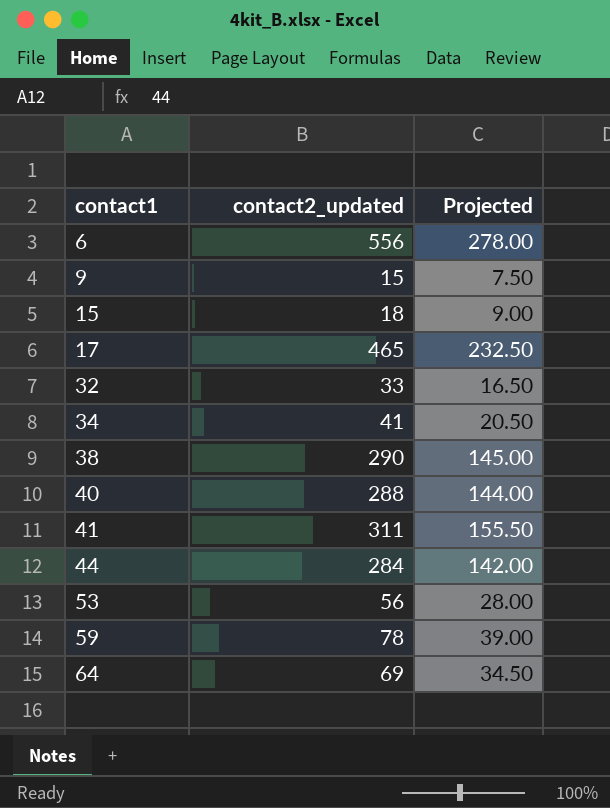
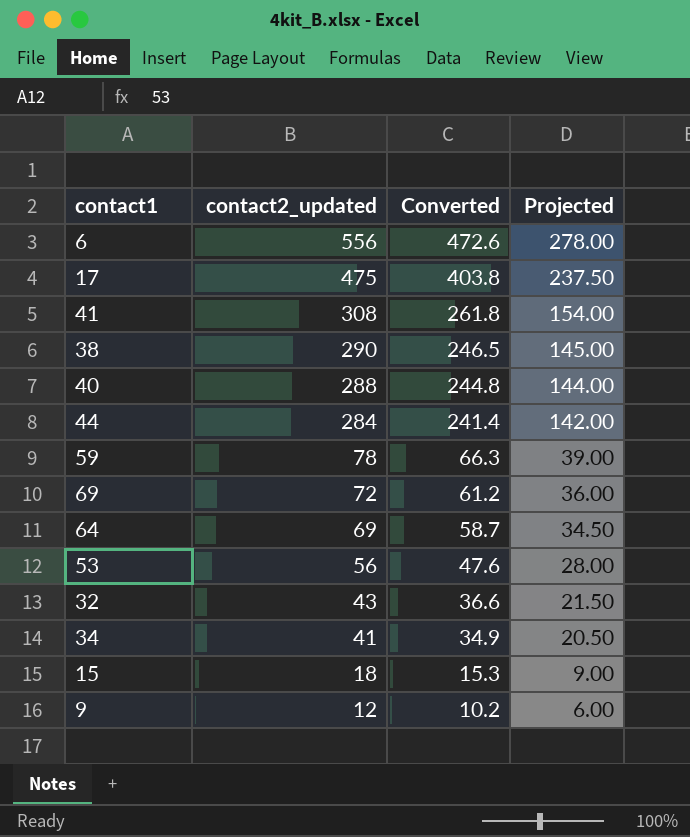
row order: contact1 ascending -> contact2_updated descending
column Converted | formula: none -> [contact2_updated] * 0.85
17 | contact2_updated: 465 -> 475
17 | Projected: 232.50 -> 237.50
41 | contact2_updated: 311 -> 308
41 | Projected: 155.50 -> 154.00
row 69: none -> 72 | 61.2 | 36.00
32 | contact2_updated: 33 -> 43
32 | Projected: 16.50 -> 21.50
9 | contact2_updated: 15 -> 12
9 | Projected: 7.50 -> 6.00

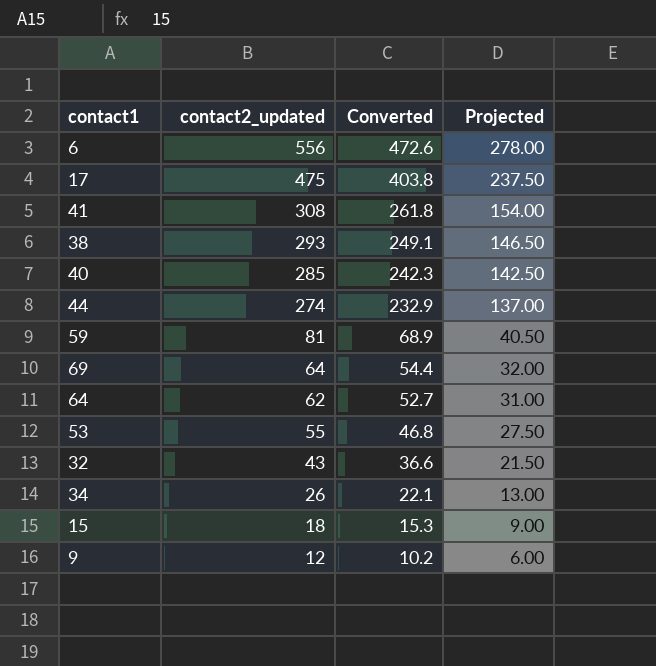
38 | contact2_updated: 290 -> 293
38 | Converted: 246.5 -> 249.1
38 | Projected: 145.00 -> 146.50
40 | contact2_updated: 288 -> 285
40 | Converted: 244.8 -> 242.3
40 | Projected: 144.00 -> 142.50
44 | contact2_updated: 284 -> 274
44 | Converted: 241.4 -> 232.9
44 | Projected: 142.00 -> 137.00
59 | contact2_updated: 78 -> 81
59 | Converted: 66.3 -> 68.9
59 | Projected: 39.00 -> 40.50
69 | contact2_updated: 72 -> 64
69 | Converted: 61.2 -> 54.4
69 | Projected: 36.00 -> 32.00
64 | contact2_updated: 69 -> 62
64 | Converted: 58.7 -> 52.7
64 | Projected: 34.50 -> 31.00
53 | contact2_updated: 56 -> 55
53 | Converted: 47.6 -> 46.8
53 | Projected: 28.00 -> 27.50
34 | contact2_updated: 41 -> 26
34 | Converted: 34.9 -> 22.1
34 | Projected: 20.50 -> 13.00

